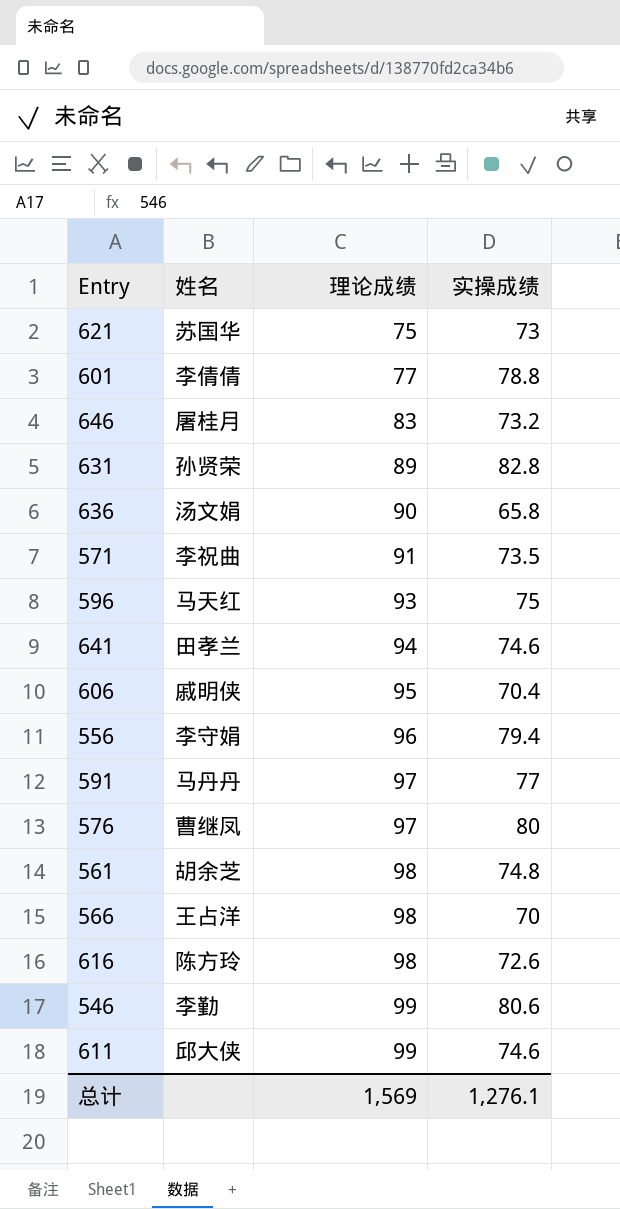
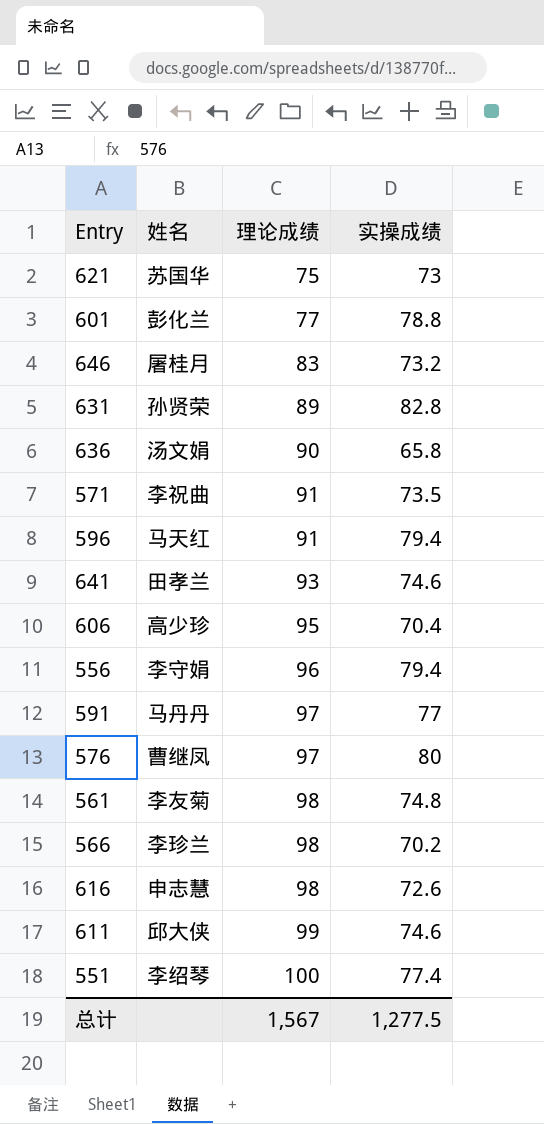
row 546: 李勤 | 99 | 80.6 -> none
601 | 姓名: 李倩倩 -> 彭化兰
596 | 理论成绩: 93 -> 91
596 | 实操成绩: 75 -> 79.4
641 | 理论成绩: 94 -> 93
606 | 姓名: 戚明侠 -> 高少珍
561 | 姓名: 胡余芝 -> 李友菊
566 | 姓名: 王占洋 -> 李珍兰
566 | 实操成绩: 70 -> 70.2
616 | 姓名: 陈方玲 -> 申志慧
row 551: none -> 李绍琴 | 100 | 77.4
总计 | 理论成绩: 1,569 -> 1,567
总计 | 实操成绩: 1,276.1 -> 1,277.5

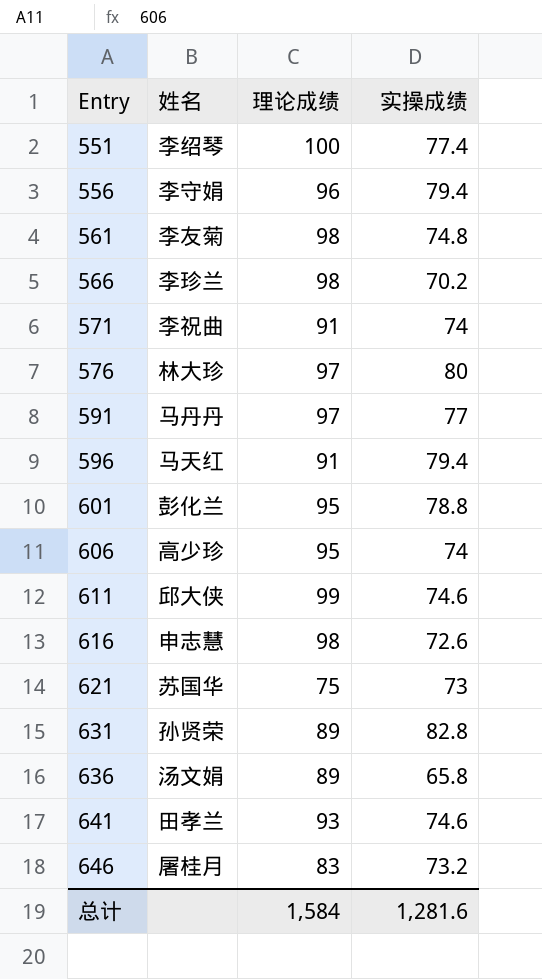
row order: 理论成绩 ascending -> Entry ascending
571 | 实操成绩: 73.5 -> 74
576 | 姓名: 曹继凤 -> 林大珍
601 | 理论成绩: 77 -> 95
606 | 实操成绩: 70.4 -> 74
636 | 理论成绩: 90 -> 89
总计 | 理论成绩: 1,567 -> 1,584
总计 | 实操成绩: 1,277.5 -> 1,281.6

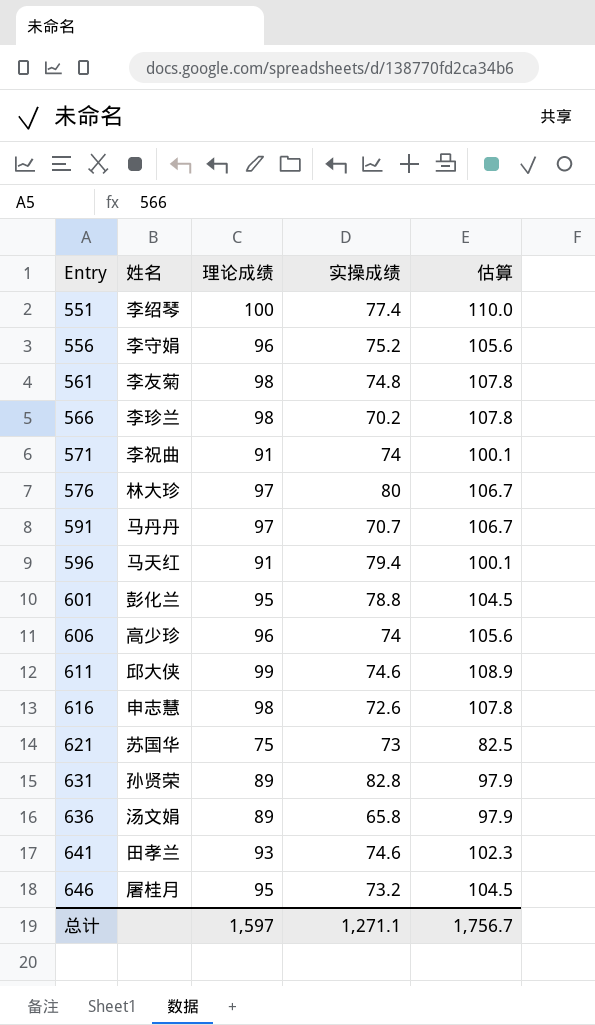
column 估算 | formula: none -> [理论成绩] * 1.1
556 | 实操成绩: 79.4 -> 75.2
591 | 实操成绩: 77 -> 70.7
606 | 理论成绩: 95 -> 96
646 | 理论成绩: 83 -> 95
总计 | 理论成绩: 1,584 -> 1,597
总计 | 实操成绩: 1,281.6 -> 1,271.1

